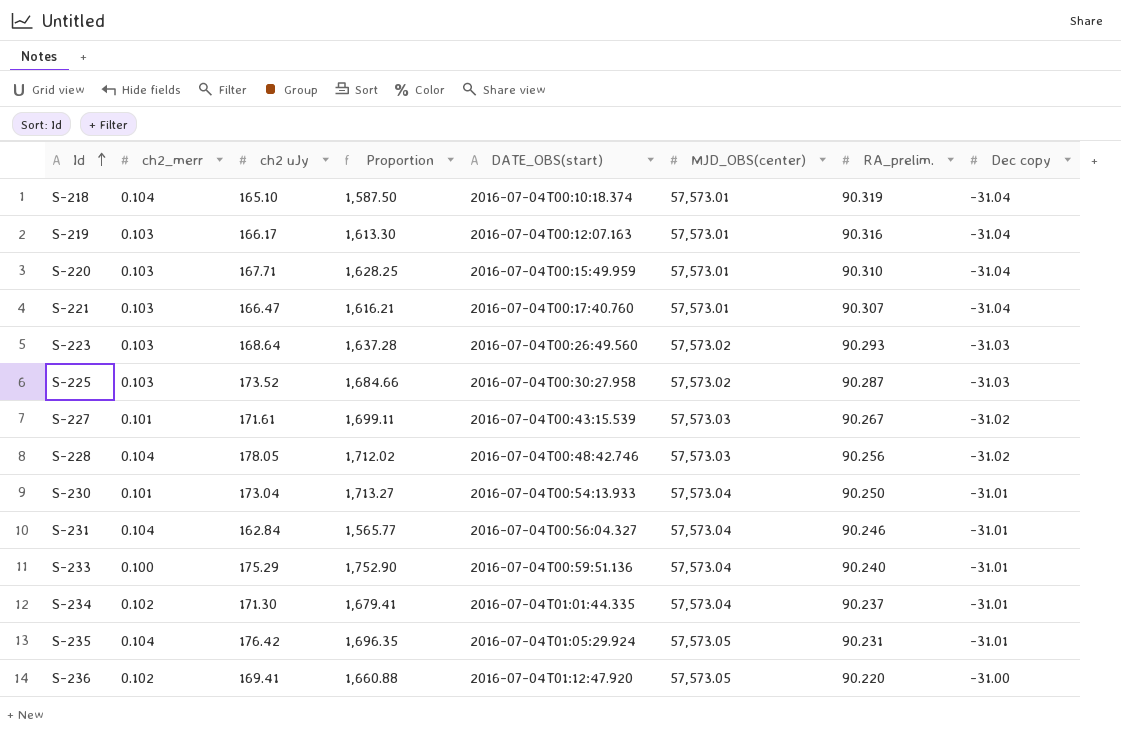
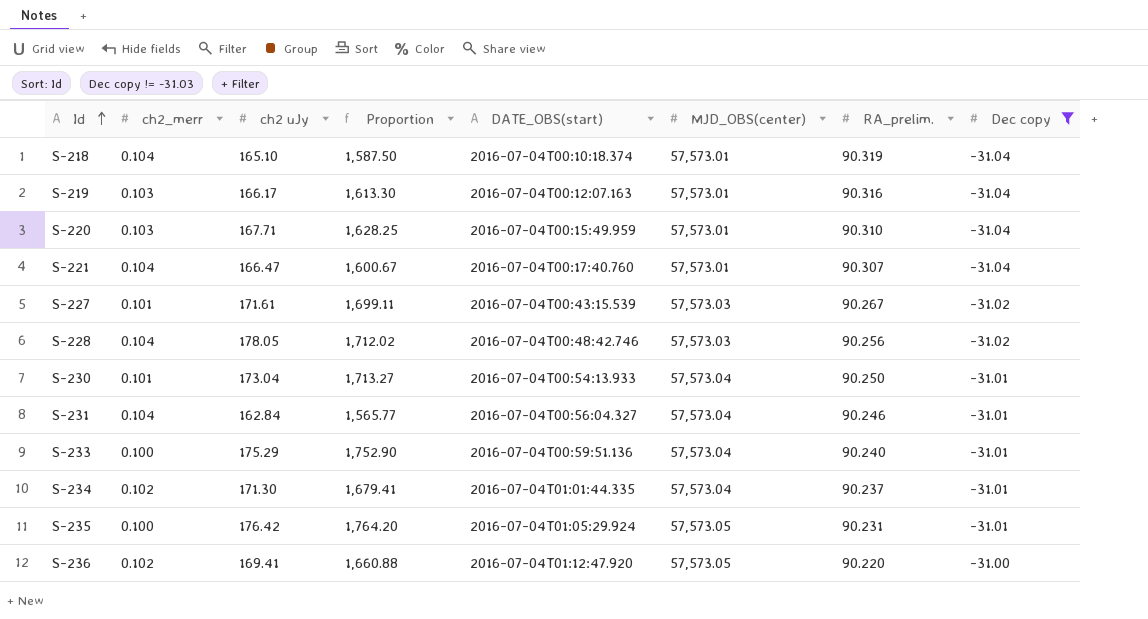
filter: none -> Dec copy != -31.03
S-221 | ch2_merr: 0.103 -> 0.104
S-221 | Proportion: 1,616.21 -> 1,600.67
S-235 | ch2_merr: 0.104 -> 0.100
S-235 | Proportion: 1,696.35 -> 1,764.20

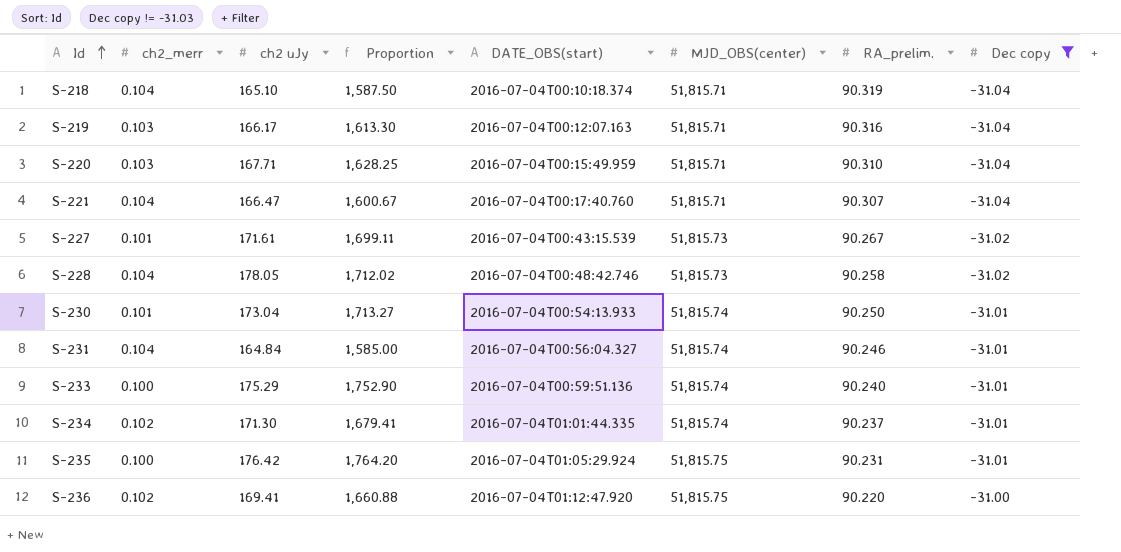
S-218 | MJD_OBS(center): 57,573.01 -> 51,815.71
S-219 | MJD_OBS(center): 57,573.01 -> 51,815.71
S-220 | MJD_OBS(center): 57,573.01 -> 51,815.71
S-221 | MJD_OBS(center): 57,573.01 -> 51,815.71
S-227 | MJD_OBS(center): 57,573.03 -> 51,815.73
S-228 | MJD_OBS(center): 57,573.03 -> 51,815.73
S-228 | RA_prelim.: 90.256 -> 90.258
S-230 | MJD_OBS(center): 57,573.04 -> 51,815.74
S-231 | ch2 uJy: 162.84 -> 164.84
S-231 | Proportion: 1,565.77 -> 1,585.00
S-231 | MJD_OBS(center): 57,573.04 -> 51,815.74
S-233 | MJD_OBS(center): 57,573.04 -> 51,815.74
S-234 | MJD_OBS(center): 57,573.04 -> 51,815.74
S-235 | MJD_OBS(center): 57,573.05 -> 51,815.75
S-236 | MJD_OBS(center): 57,573.05 -> 51,815.75

